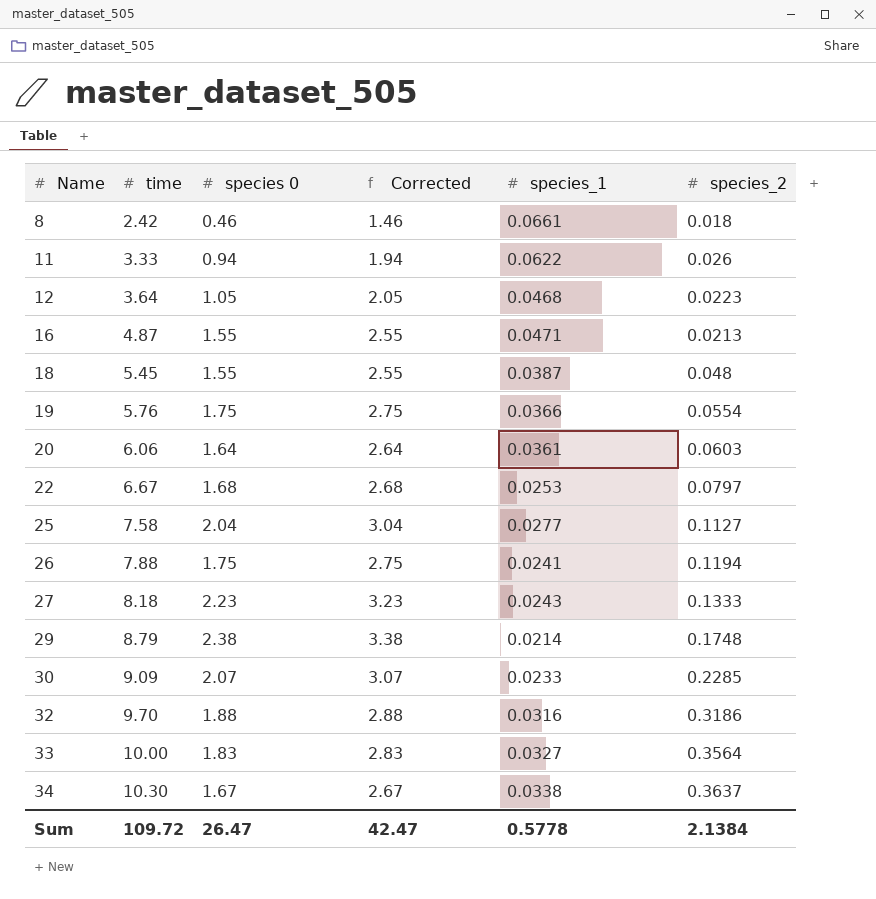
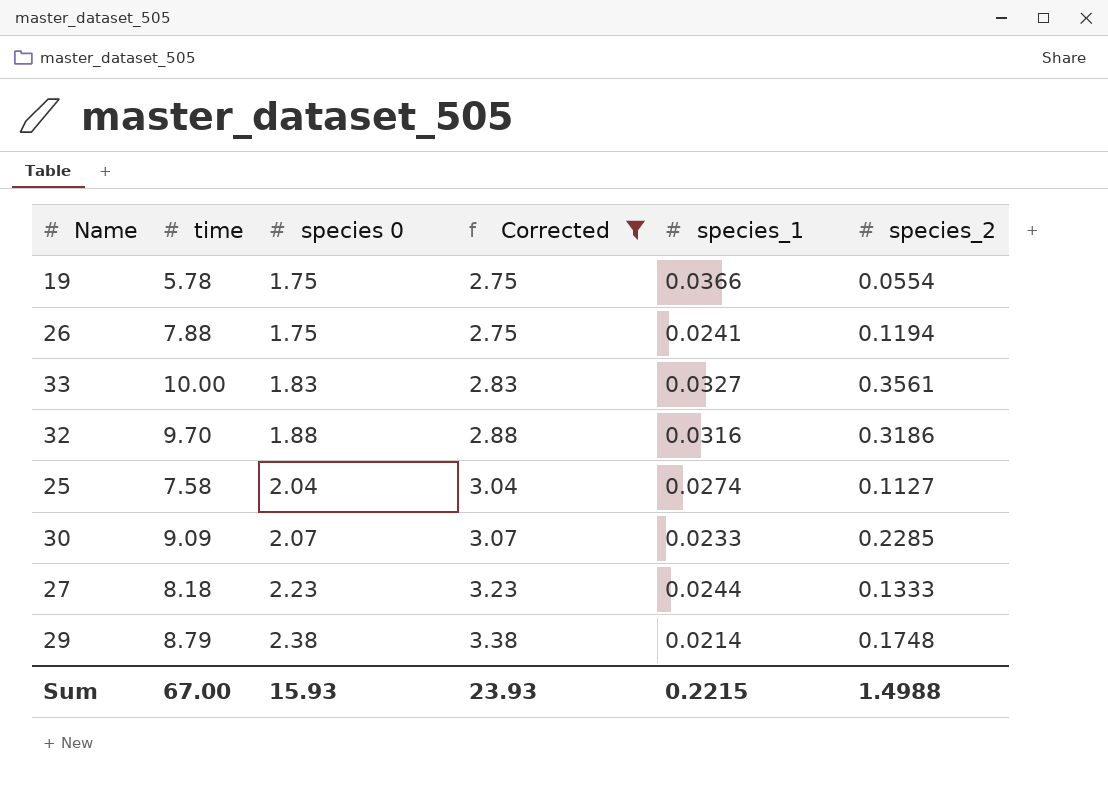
filter: none -> Corrected >= 2.75
row order: Name ascending -> species 0 ascending
19 | time: 5.76 -> 5.78
33 | species_2: 0.3564 -> 0.3561
25 | species_1: 0.0277 -> 0.0274
27 | species_1: 0.0243 -> 0.0244
Sum | time: 109.72 -> 67.00
Sum | species 0: 26.47 -> 15.93
Sum | Corrected: 42.47 -> 23.93
Sum | species_1: 0.5778 -> 0.2215
Sum | species_2: 2.1384 -> 1.4988

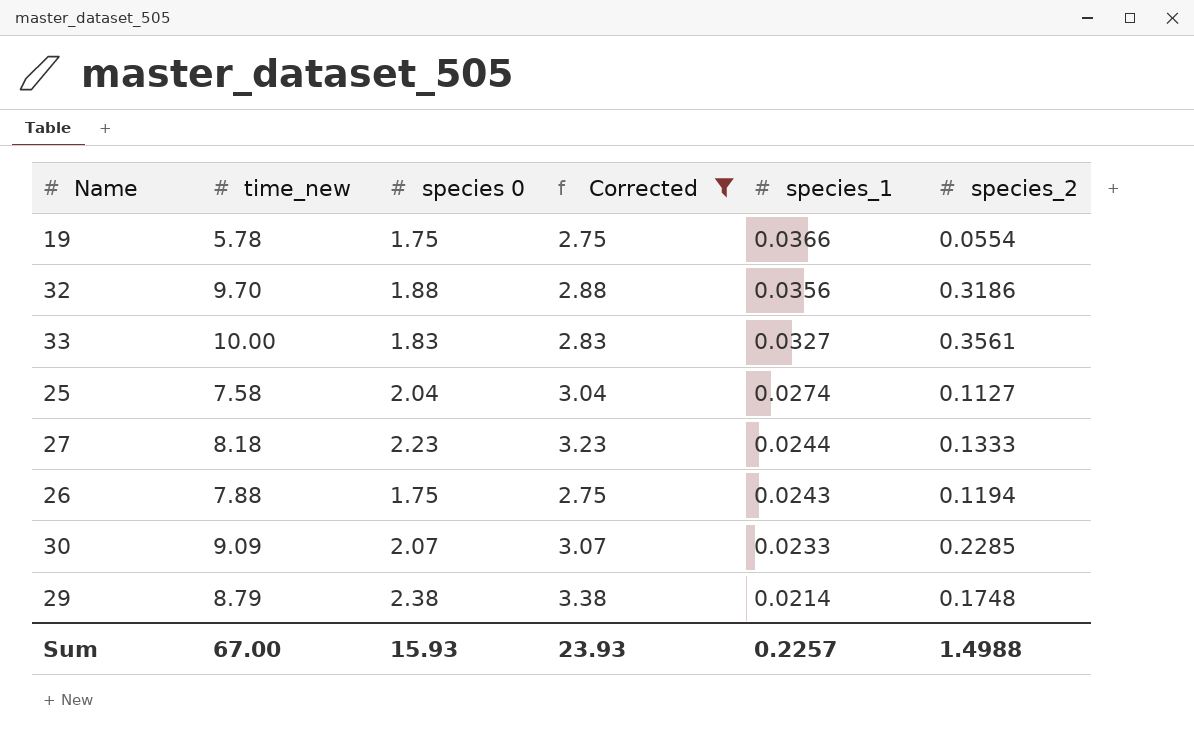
row order: species 0 ascending -> species_1 descending
column name: time -> time_new
32 | species_1: 0.0316 -> 0.0356
26 | species_1: 0.0241 -> 0.0243
Sum | species_1: 0.2215 -> 0.2257

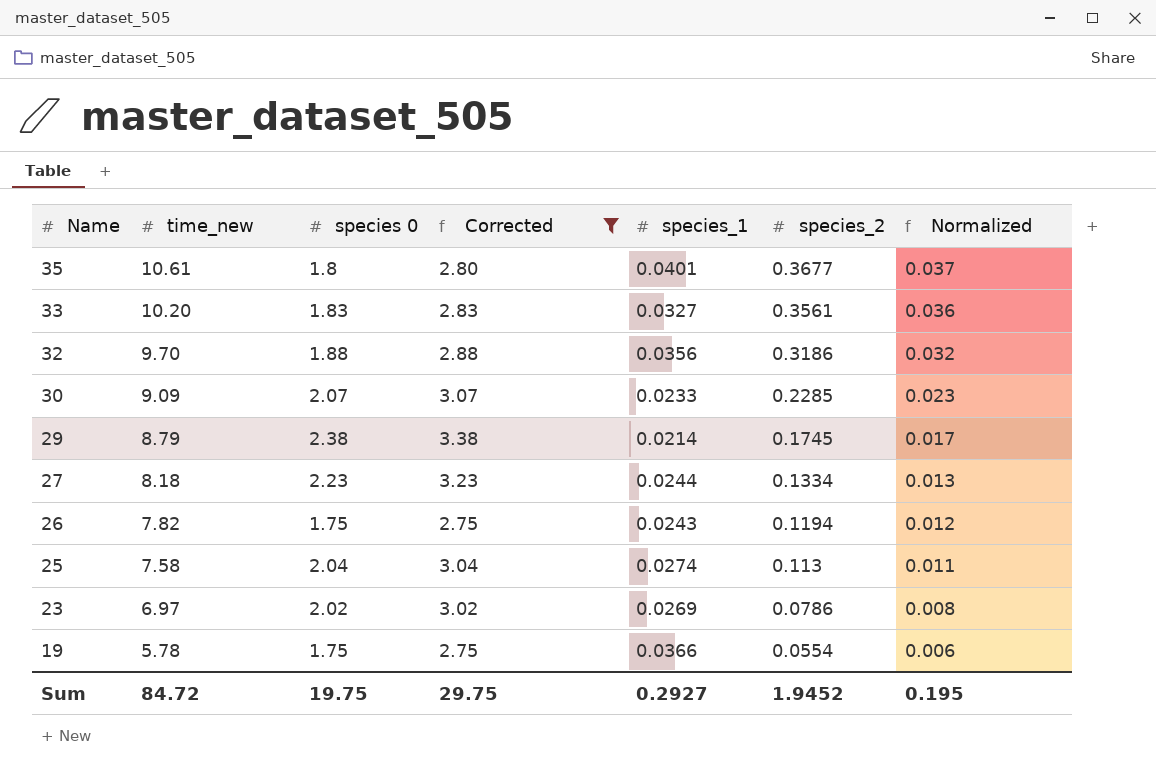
row order: species_1 descending -> Name descending
column Normalized | formula: none -> [species_2] * 0.1
row 35: none -> 10.61 | 1.8 | 2.80 | 0.0401 | 0.3677 | 0.037
33 | time_new: 10.00 -> 10.20
29 | species_2: 0.1748 -> 0.1745
27 | species_2: 0.1333 -> 0.1334
26 | time_new: 7.88 -> 7.82
25 | species_2: 0.1127 -> 0.113
row 23: none -> 6.97 | 2.02 | 3.02 | 0.0269 | 0.0786 | 0.008
Sum | time_new: 67.00 -> 84.72
Sum | species 0: 15.93 -> 19.75
Sum | Corrected: 23.93 -> 29.75
Sum | species_1: 0.2257 -> 0.2927
Sum | species_2: 1.4988 -> 1.9452

